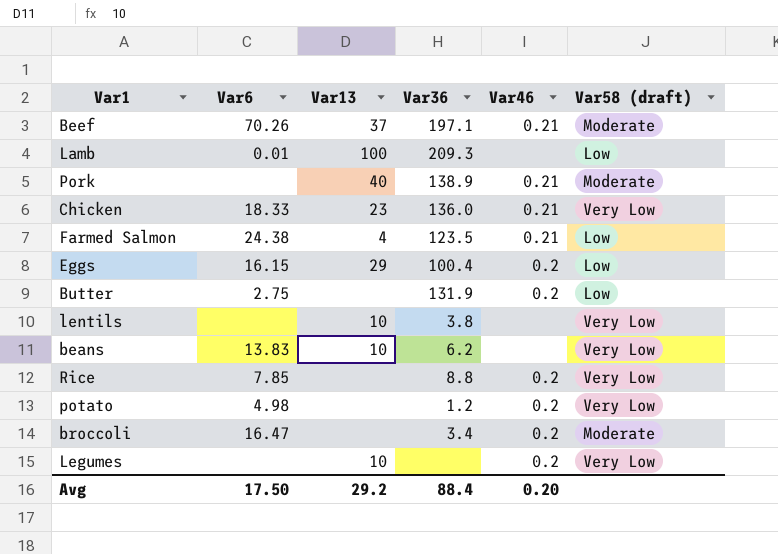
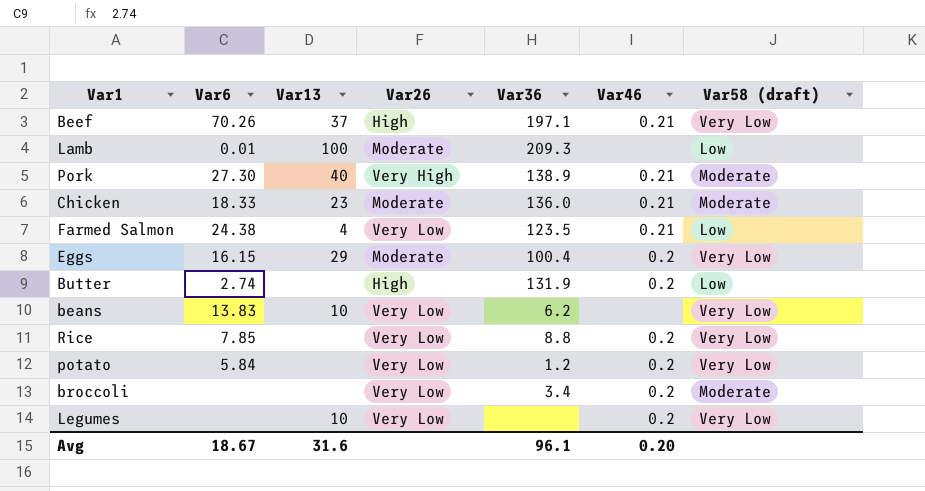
column Var26 | position: none -> 4
row lentils: none | 10 | 3.8 | none | Very Low -> none
Beef | Var58 (draft): Moderate -> Very Low
Pork | Var6: none -> 27.30
Chicken | Var58 (draft): Very Low -> Moderate
Eggs | Var58 (draft): Low -> Very Low
Butter | Var6: 2.75 -> 2.74
potato | Var6: 4.98 -> 5.84
broccoli | Var6: 16.47 -> none
Avg | Var6: 17.50 -> 18.67
Avg | Var13: 29.2 -> 31.6
Avg | Var36: 88.4 -> 96.1

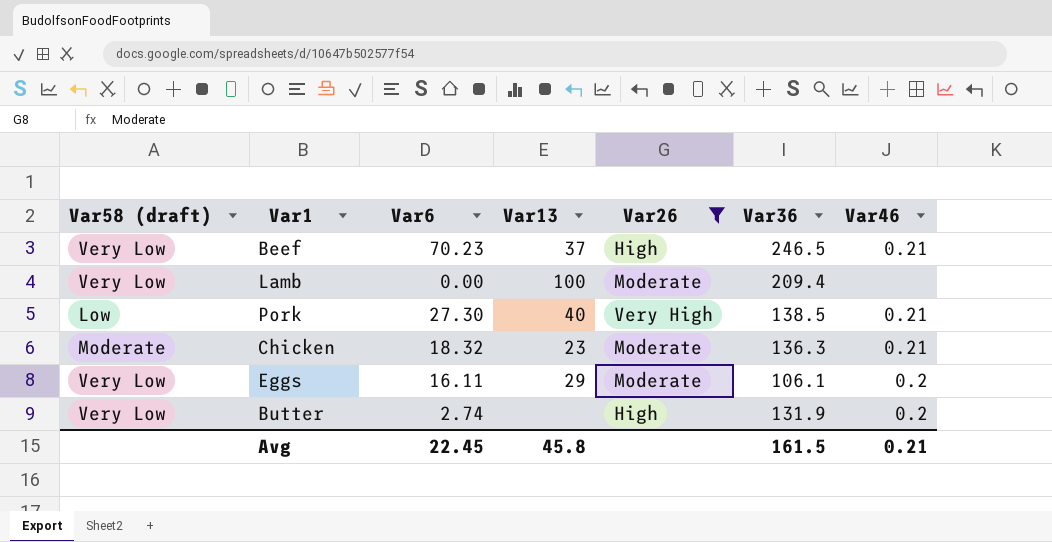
filter: none -> Var26 != Very Low
column Var58 (draft) | position: 7 -> 1
Beef | Var6: 70.26 -> 70.23
Beef | Var36: 197.1 -> 246.5
Lamb | Var58 (draft): Low -> Very Low
Lamb | Var6: 0.01 -> 0.00
Lamb | Var36: 209.3 -> 209.4
Pork | Var58 (draft): Moderate -> Low
Pork | Var36: 138.9 -> 138.5
Chicken | Var6: 18.33 -> 18.32
Chicken | Var36: 136.0 -> 136.3
Eggs | Var6: 16.15 -> 16.11
Eggs | Var36: 100.4 -> 106.1
Butter | Var58 (draft): Low -> Very Low
Avg | Var6: 18.67 -> 22.45
Avg | Var13: 31.6 -> 45.8
Avg | Var36: 96.1 -> 161.5
Avg | Var46: 0.20 -> 0.21

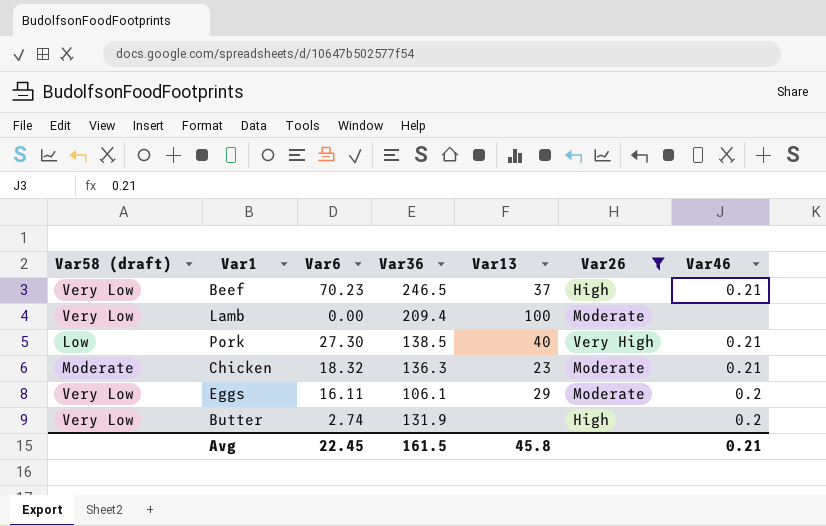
column Var36 | position: 6 -> 4

